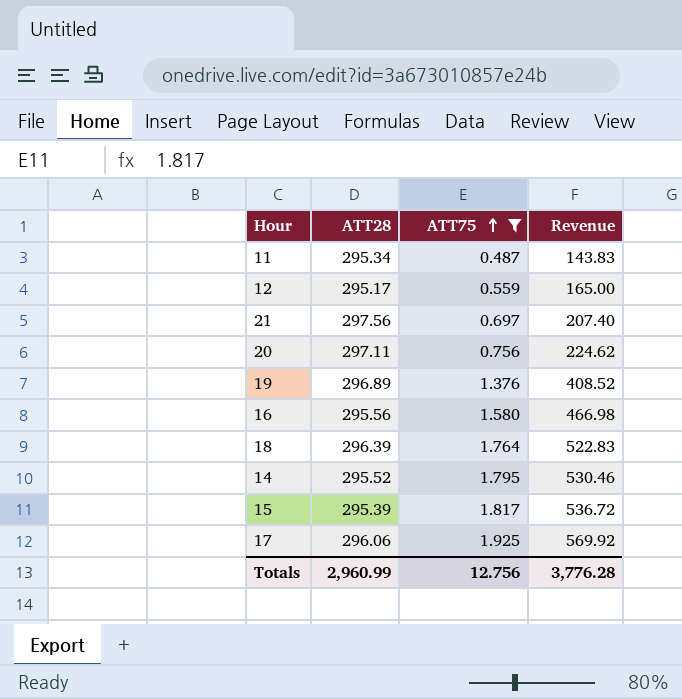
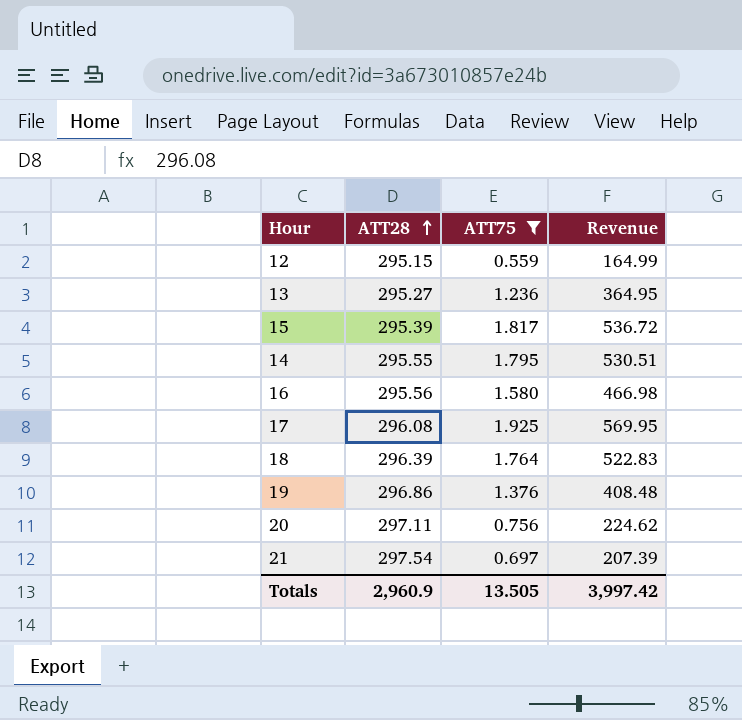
row order: ATT75 ascending -> ATT28 ascending
row 11: 295.34 | 0.487 | 143.83 -> none
12 | ATT28: 295.17 -> 295.15
12 | Revenue: 165.00 -> 164.99
row 13: none -> 295.27 | 1.236 | 364.95
14 | ATT28: 295.52 -> 295.55
14 | Revenue: 530.46 -> 530.51
17 | ATT28: 296.06 -> 296.08
17 | Revenue: 569.92 -> 569.95
19 | ATT28: 296.89 -> 296.86
19 | Revenue: 408.52 -> 408.48
21 | ATT28: 297.56 -> 297.54
21 | Revenue: 207.40 -> 207.39
Totals | ATT28: 2,960.99 -> 2,960.9
Totals | ATT75: 12.756 -> 13.505
Totals | Revenue: 3,776.28 -> 3,997.42

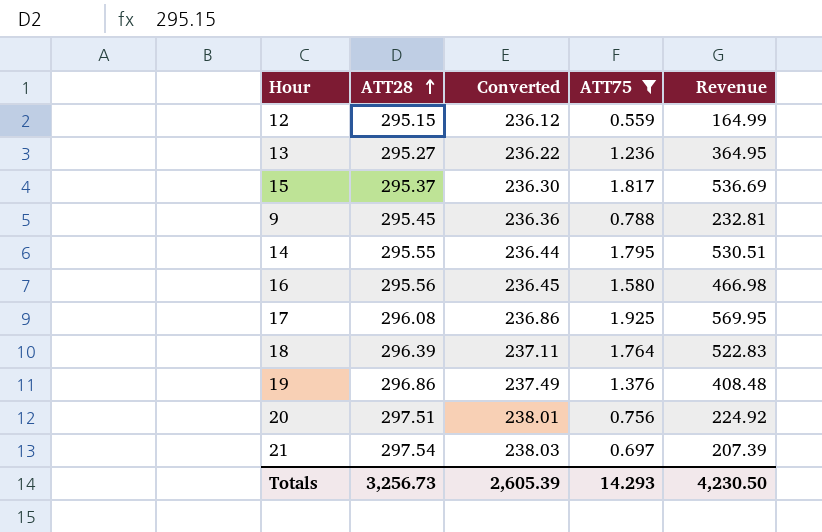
column Converted | formula: none -> [ATT28] * 0.8
15 | ATT28: 295.39 -> 295.37
15 | Revenue: 536.72 -> 536.69
row 9: none -> 295.45 | 236.36 | 0.788 | 232.81
20 | ATT28: 297.11 -> 297.51
20 | Revenue: 224.62 -> 224.92
Totals | ATT28: 2,960.9 -> 3,256.73
Totals | ATT75: 13.505 -> 14.293
Totals | Revenue: 3,997.42 -> 4,230.50

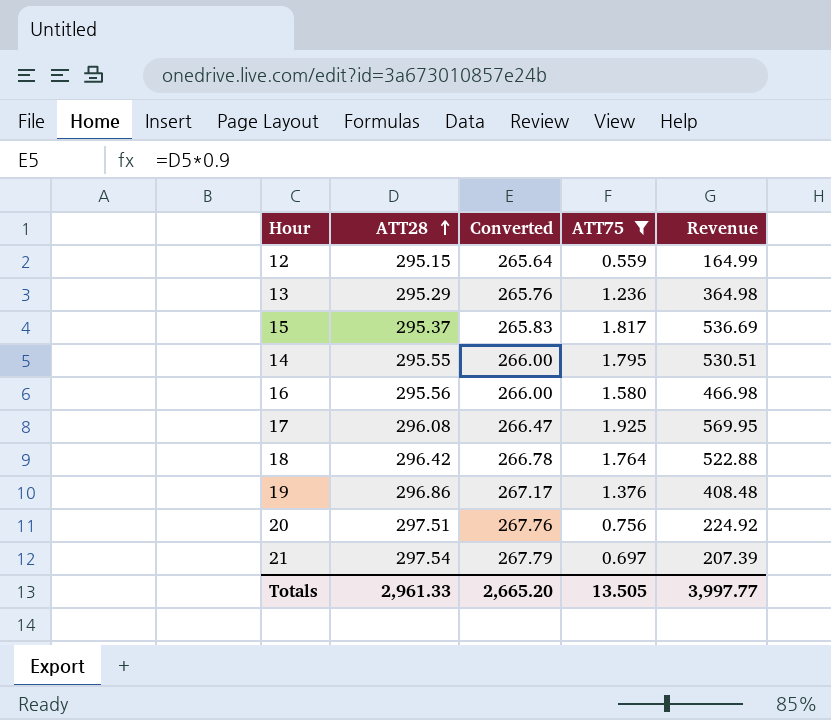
column Converted | formula: [ATT28] * 0.8 -> [ATT28] * 0.9
row 9: 295.45 | 236.36 | 0.788 | 232.81 -> none
13 | ATT28: 295.27 -> 295.29
13 | Revenue: 364.95 -> 364.98
18 | ATT28: 296.39 -> 296.42
18 | Revenue: 522.83 -> 522.88
Totals | ATT28: 3,256.73 -> 2,961.33
Totals | Converted: 2,605.39 -> 2,665.20
Totals | ATT75: 14.293 -> 13.505
Totals | Revenue: 4,230.50 -> 3,997.77

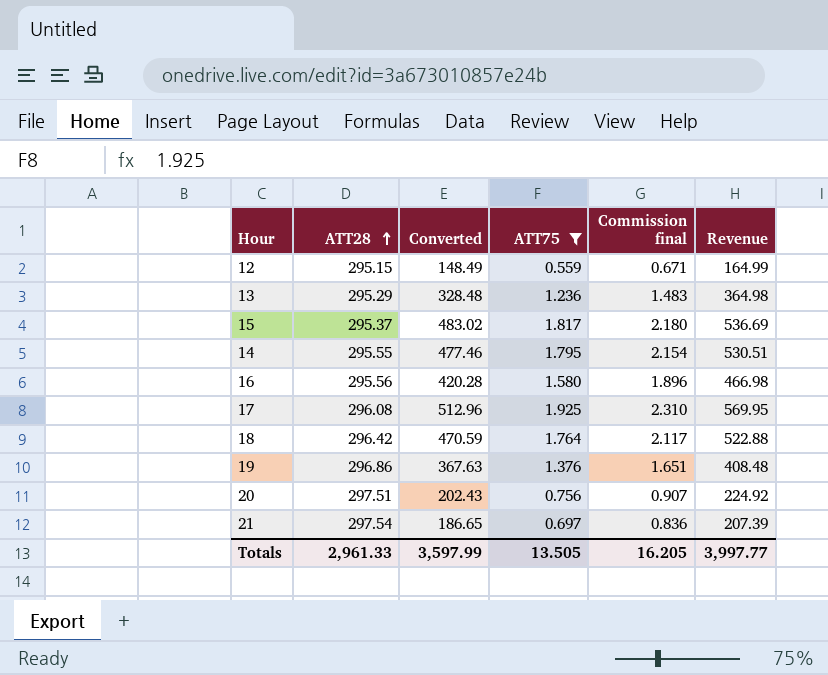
column Converted | formula: [ATT28] * 0.9 -> [Revenue] * 0.9
column Commission final | formula: none -> [ATT75] * 1.2
Totals | Converted: 2,665.20 -> 3,597.99

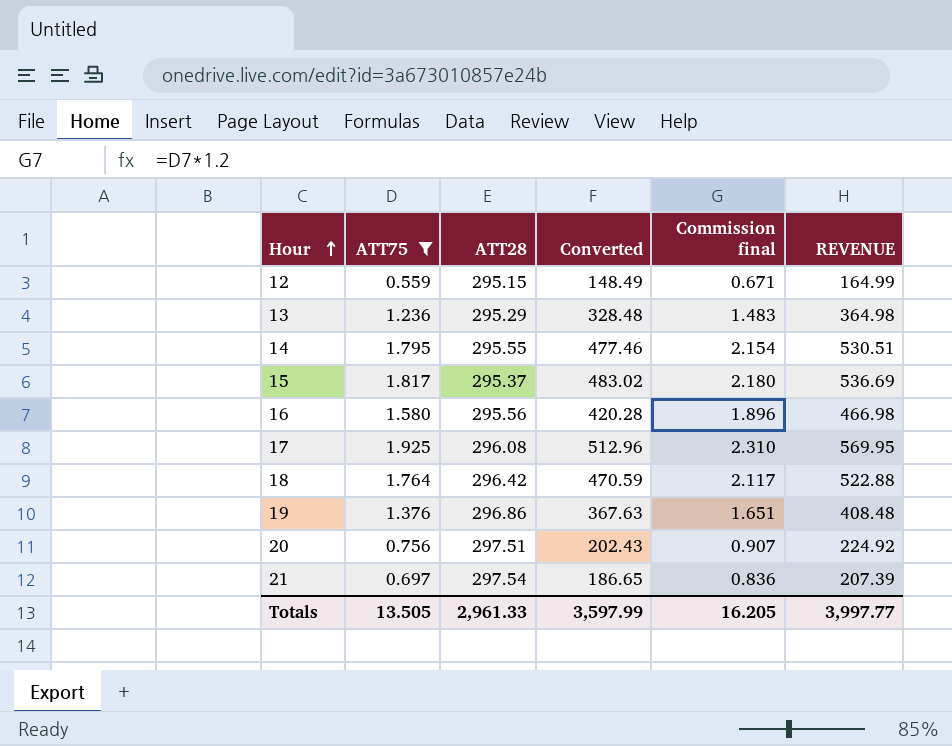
row order: ATT28 ascending -> Hour ascending
column ATT75 | position: 4 -> 2
column name: Revenue -> REVENUE

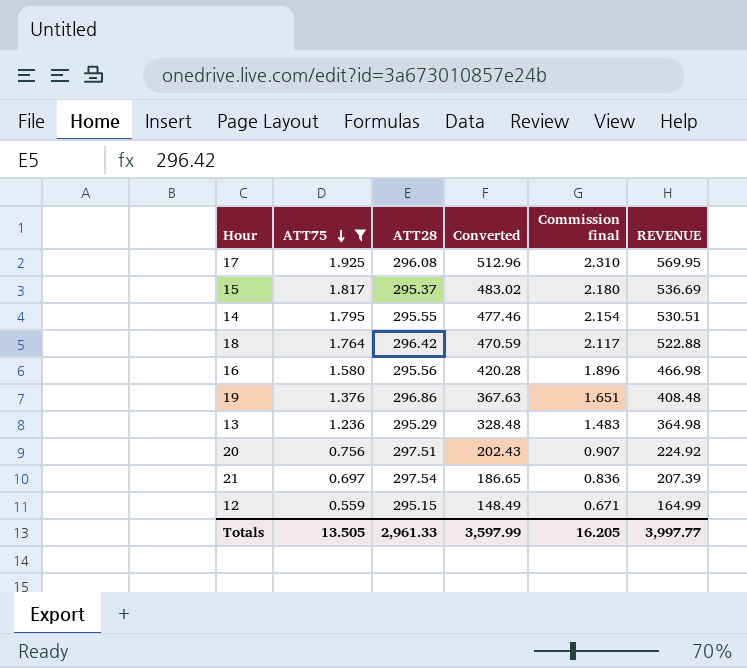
row order: Hour ascending -> ATT75 descending

